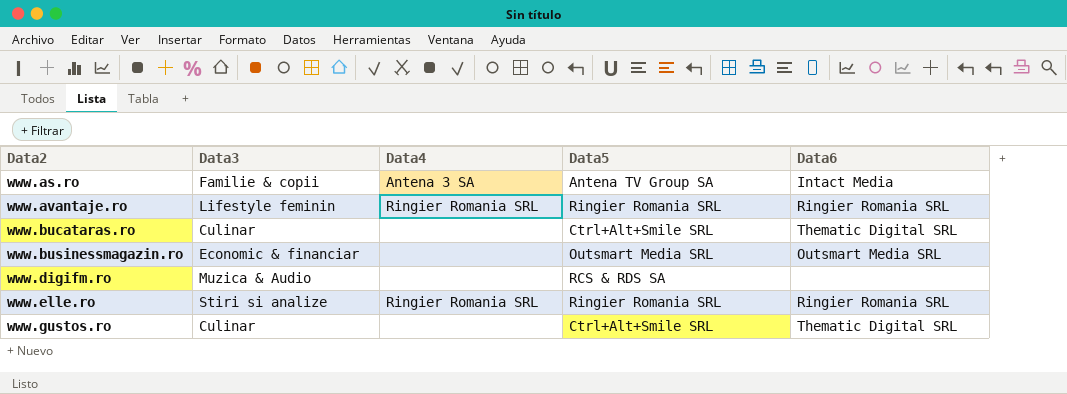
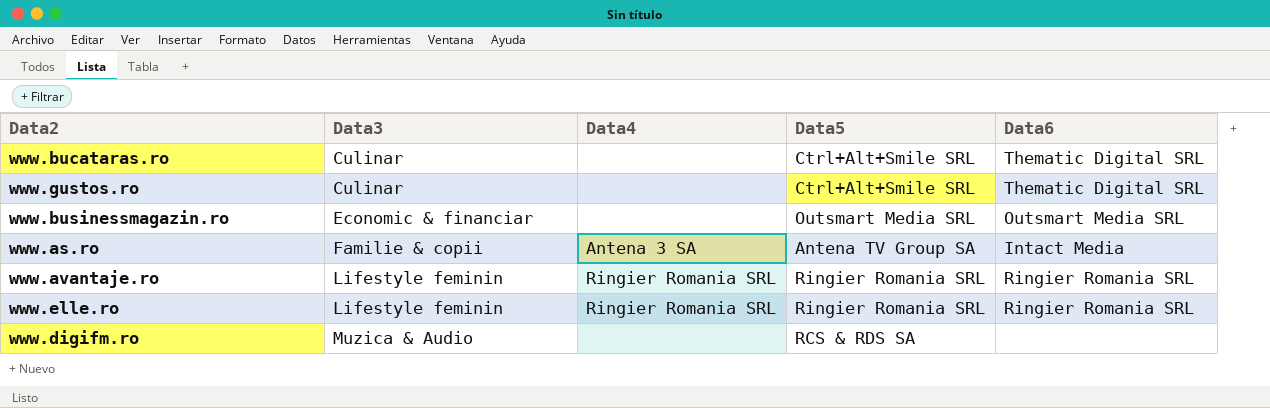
row order: Data2 ascending -> Data3 ascending
www.elle.ro | Data3: Stiri si analize -> Lifestyle feminin

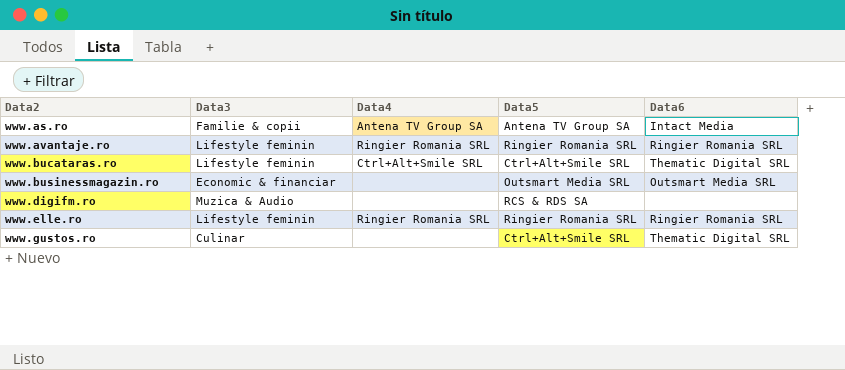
row order: Data3 ascending -> Data2 ascending
www.as.ro | Data4: Antena 3 SA -> Antena TV Group SA
www.bucataras.ro | Data3: Culinar -> Lifestyle feminin
www.bucataras.ro | Data4: none -> Ctrl+Alt+Smile SRL

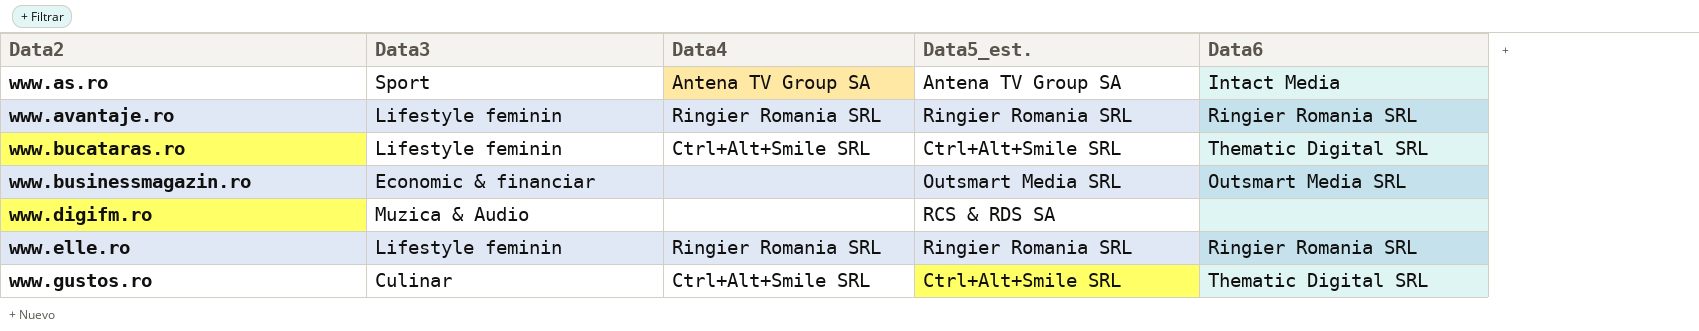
column name: Data5 -> Data5_est.
www.as.ro | Data3: Familie & copii -> Sport
www.gustos.ro | Data4: none -> Ctrl+Alt+Smile SRL

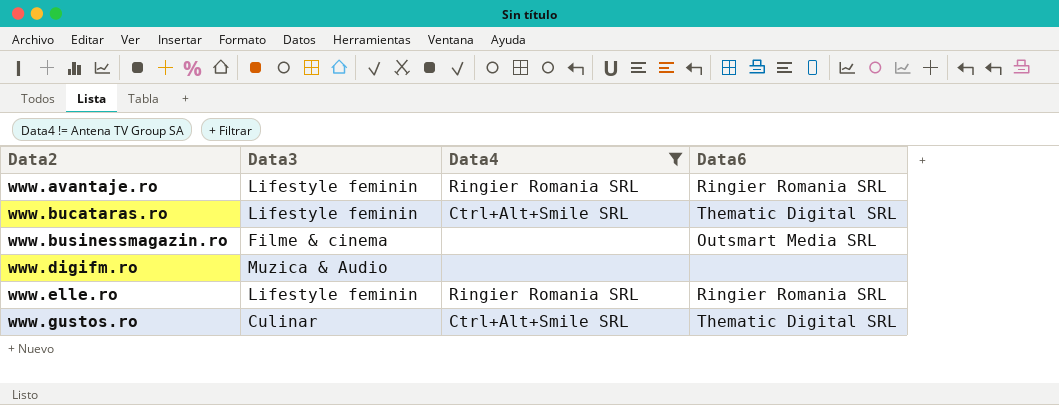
filter: none -> Data4 != Antena TV Group SA
column Data5_est. | position: 4 -> none
www.businessmagazin.ro | Data3: Economic & financiar -> Filme & cinema

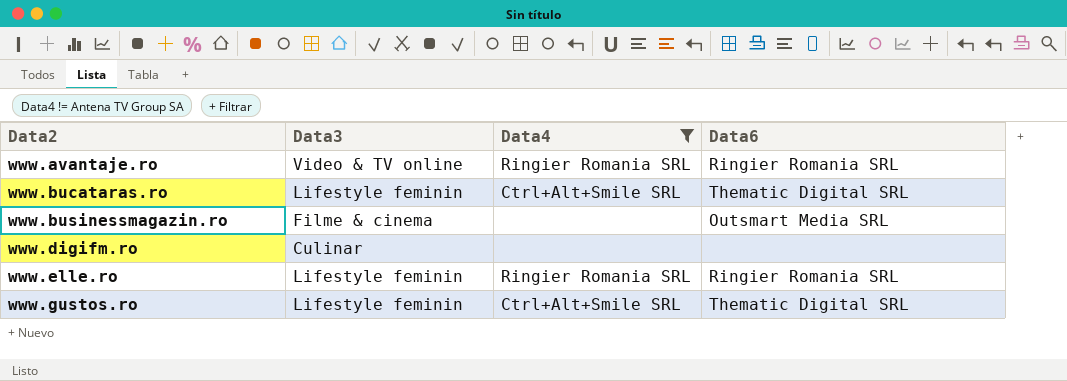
www.avantaje.ro | Data3: Lifestyle feminin -> Video & TV online
www.digifm.ro | Data3: Muzica & Audio -> Culinar
www.gustos.ro | Data3: Culinar -> Lifestyle feminin

